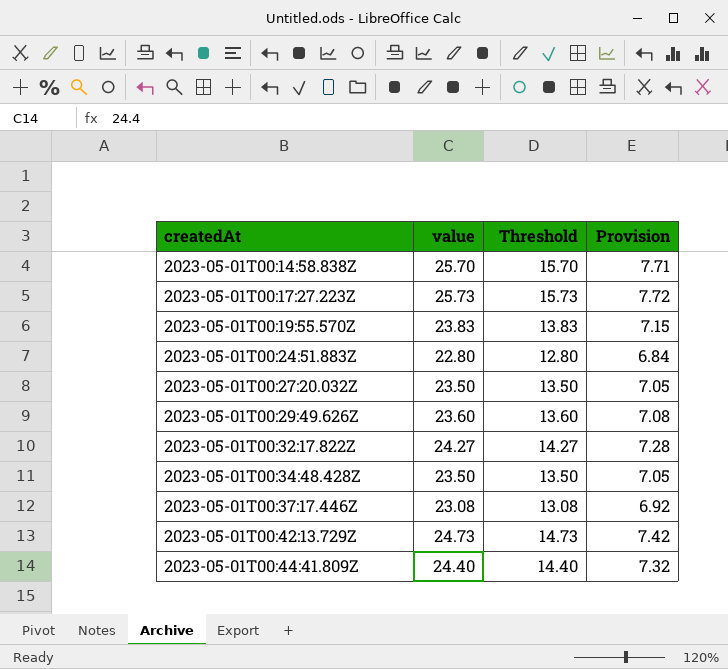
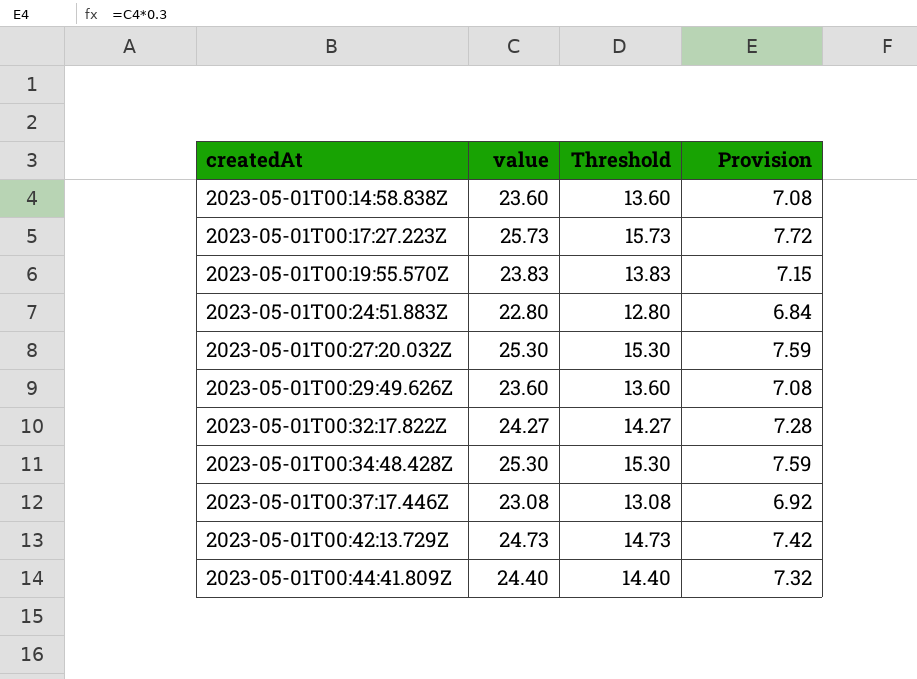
2023-05-01T00:14:58.838Z | value: 25.70 -> 23.60
2023-05-01T00:14:58.838Z | Threshold: 15.70 -> 13.60
2023-05-01T00:14:58.838Z | Provision: 7.71 -> 7.08
2023-05-01T00:27:20.032Z | value: 23.50 -> 25.30
2023-05-01T00:27:20.032Z | Threshold: 13.50 -> 15.30
2023-05-01T00:27:20.032Z | Provision: 7.05 -> 7.59
2023-05-01T00:34:48.428Z | value: 23.50 -> 25.30
2023-05-01T00:34:48.428Z | Threshold: 13.50 -> 15.30
2023-05-01T00:34:48.428Z | Provision: 7.05 -> 7.59

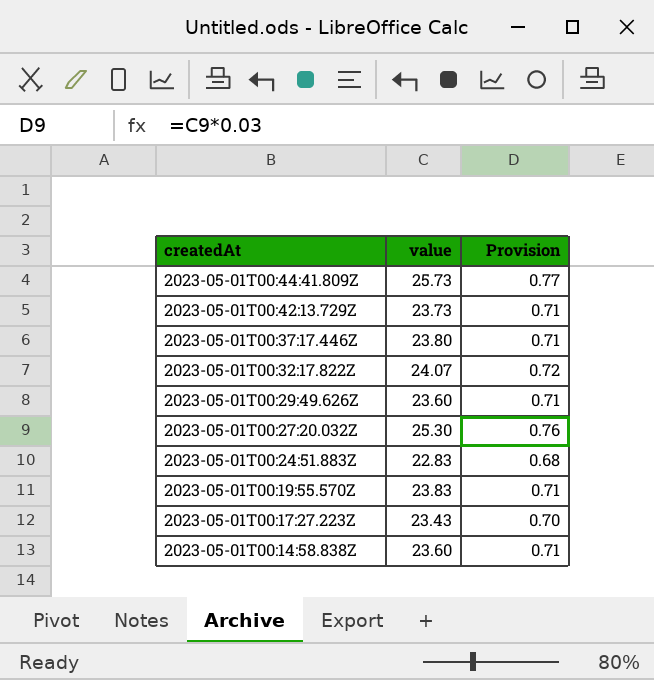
row order: createdAt ascending -> createdAt descending
column Threshold | formula: [value] - 10 -> none
column Provision | formula: [value] * 0.3 -> [value] * 0.03
row 2023-05-01T00:34:48.428Z: 25.30 | 15.30 | 7.59 -> none
2023-05-01T00:44:41.809Z | value: 24.40 -> 25.73
2023-05-01T00:42:13.729Z | value: 24.73 -> 23.73
2023-05-01T00:37:17.446Z | value: 23.08 -> 23.80
2023-05-01T00:32:17.822Z | value: 24.27 -> 24.07
2023-05-01T00:24:51.883Z | value: 22.80 -> 22.83
2023-05-01T00:17:27.223Z | value: 25.73 -> 23.43

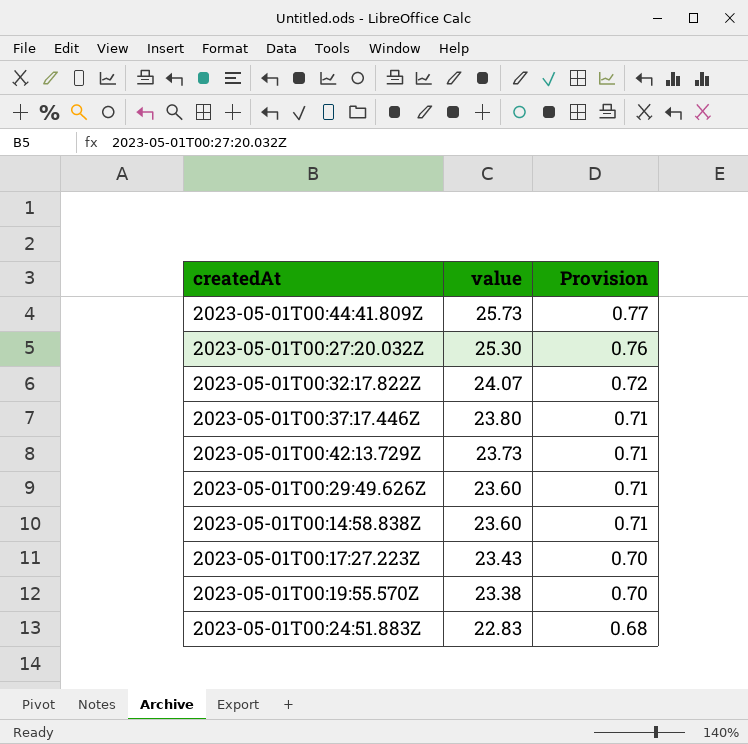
row order: createdAt descending -> value descending
2023-05-01T00:19:55.570Z | value: 23.83 -> 23.38
2023-05-01T00:19:55.570Z | Provision: 0.71 -> 0.70

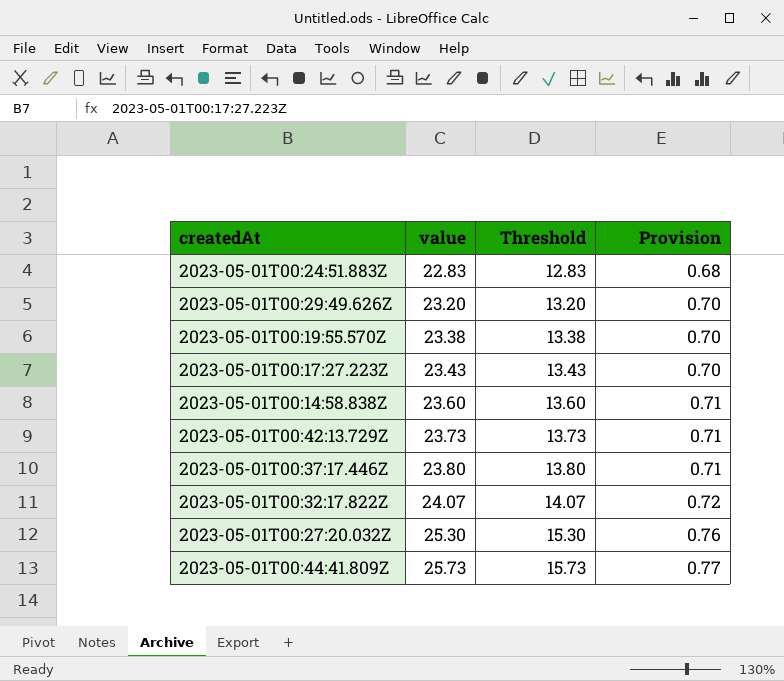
row order: value descending -> value ascending
column Threshold | formula: none -> [value] - 10
2023-05-01T00:29:49.626Z | value: 23.60 -> 23.20
2023-05-01T00:29:49.626Z | Provision: 0.71 -> 0.70

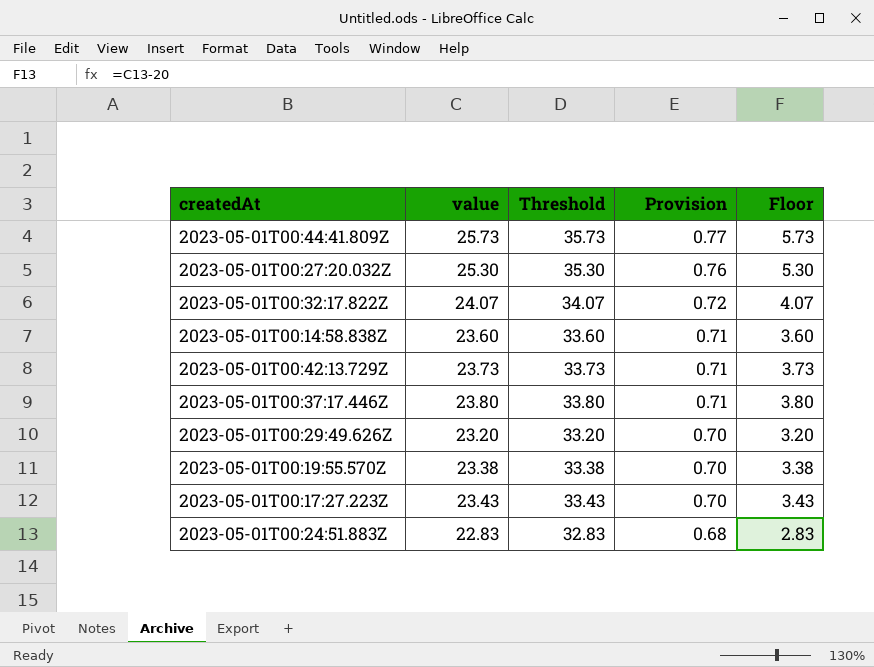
row order: value ascending -> Provision descending
column Threshold | formula: [value] - 10 -> [value] + 10
column Floor | formula: none -> [value] - 20

